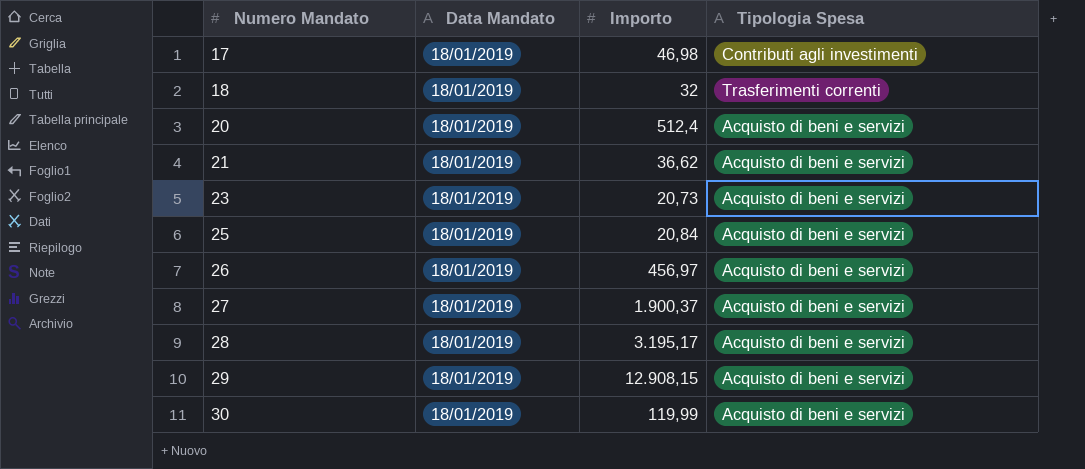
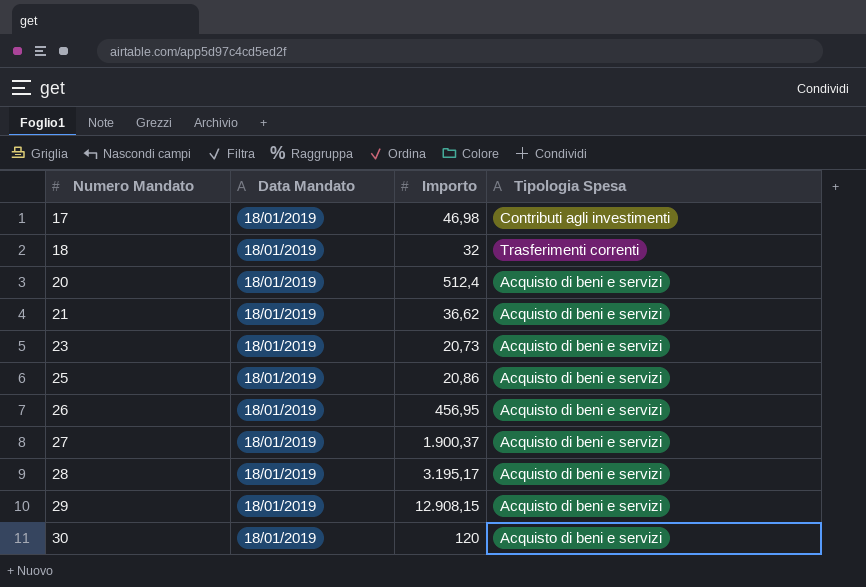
25 | Importo: 20,84 -> 20,86
26 | Importo: 456,97 -> 456,95
30 | Importo: 119,99 -> 120

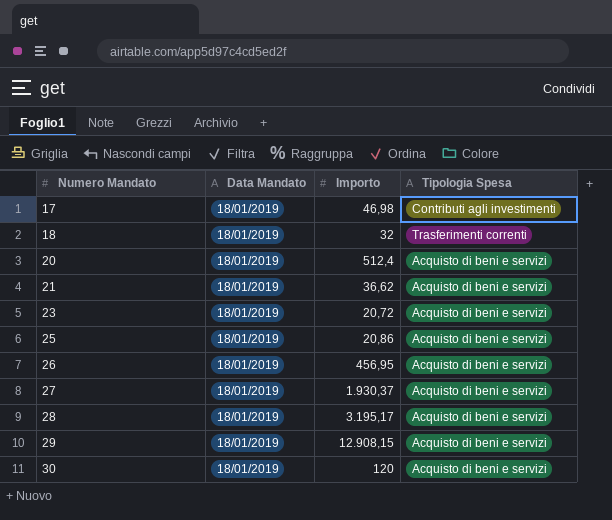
23 | Importo: 20,73 -> 20,72
27 | Importo: 1.900,37 -> 1.930,37

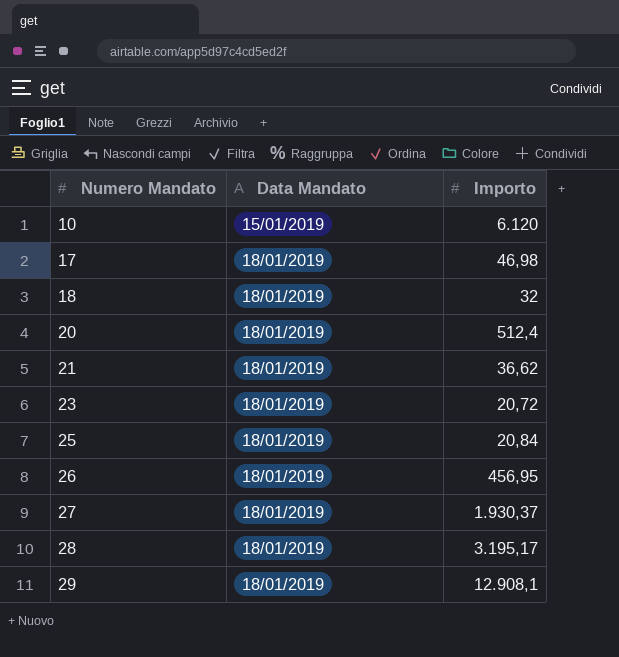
column Tipologia Spesa | position: 4 -> none
row 30: 18/01/2019 | 120 | Acquisto di beni e servizi -> none
row 10: none -> 15/01/2019 | 6.120
25 | Importo: 20,86 -> 20,84
29 | Importo: 12.908,15 -> 12.908,1

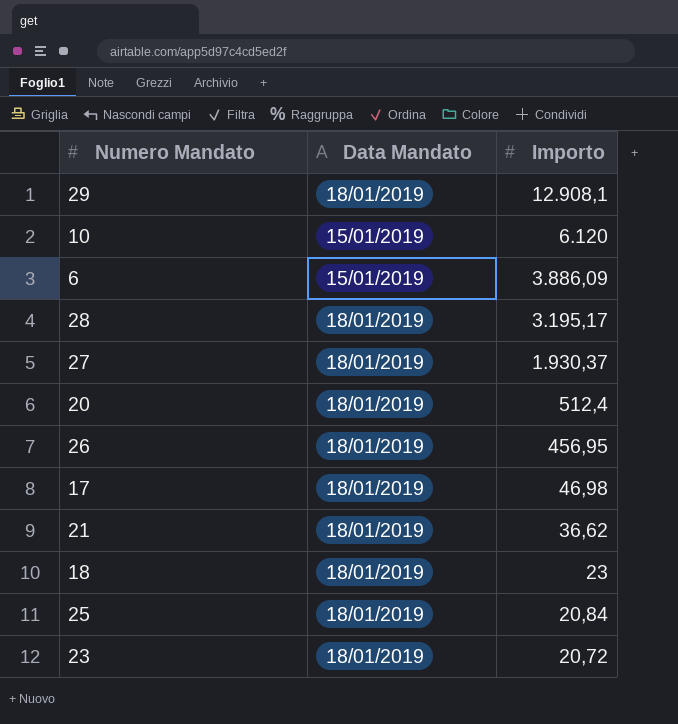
row order: Numero Mandato ascending -> Importo descending
row 6: none -> 15/01/2019 | 3.886,09
18 | Importo: 32 -> 23

